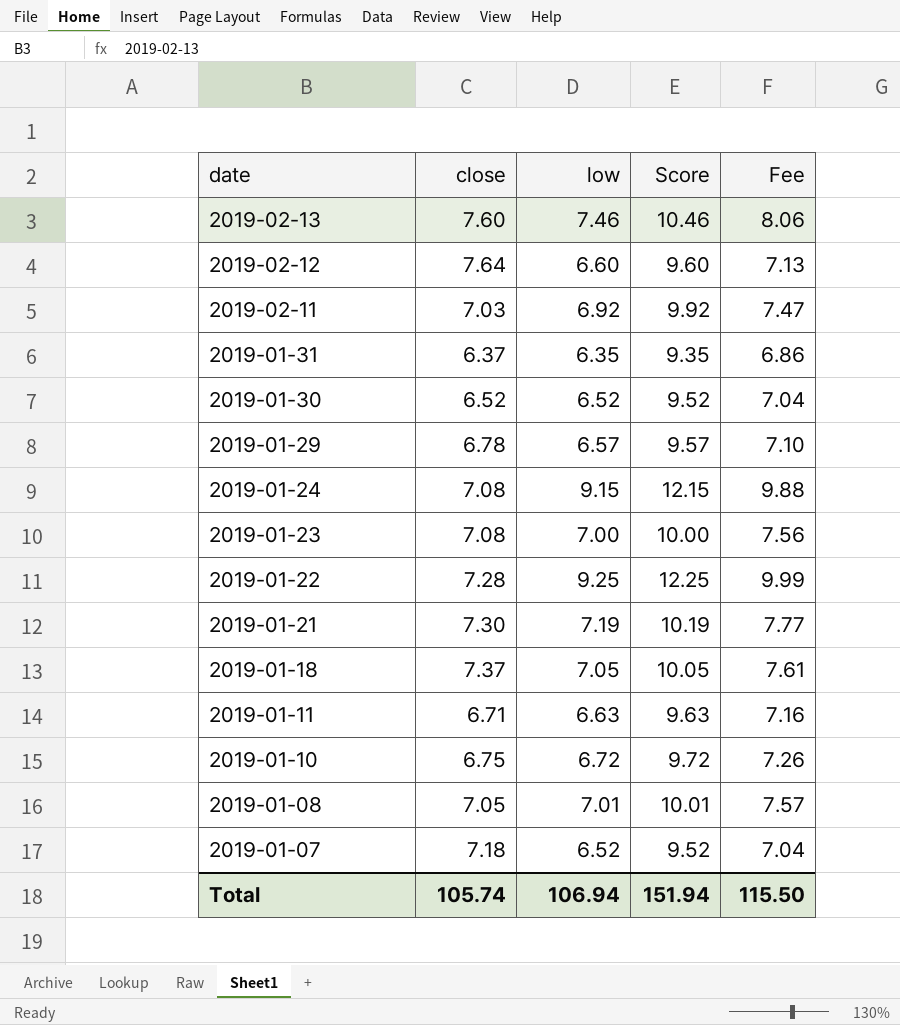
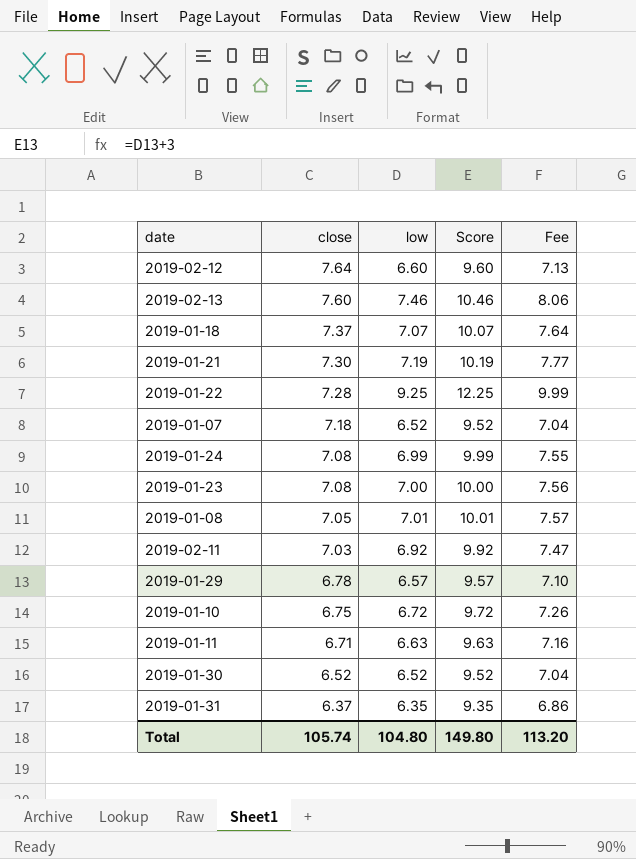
row order: date descending -> close descending
2019-01-18 | low: 7.05 -> 7.07
2019-01-18 | Score: 10.05 -> 10.07
2019-01-18 | Fee: 7.61 -> 7.64
2019-01-24 | low: 9.15 -> 6.99
2019-01-24 | Score: 12.15 -> 9.99
2019-01-24 | Fee: 9.88 -> 7.55
Total | low: 106.94 -> 104.80
Total | Score: 151.94 -> 149.80
Total | Fee: 115.50 -> 113.20

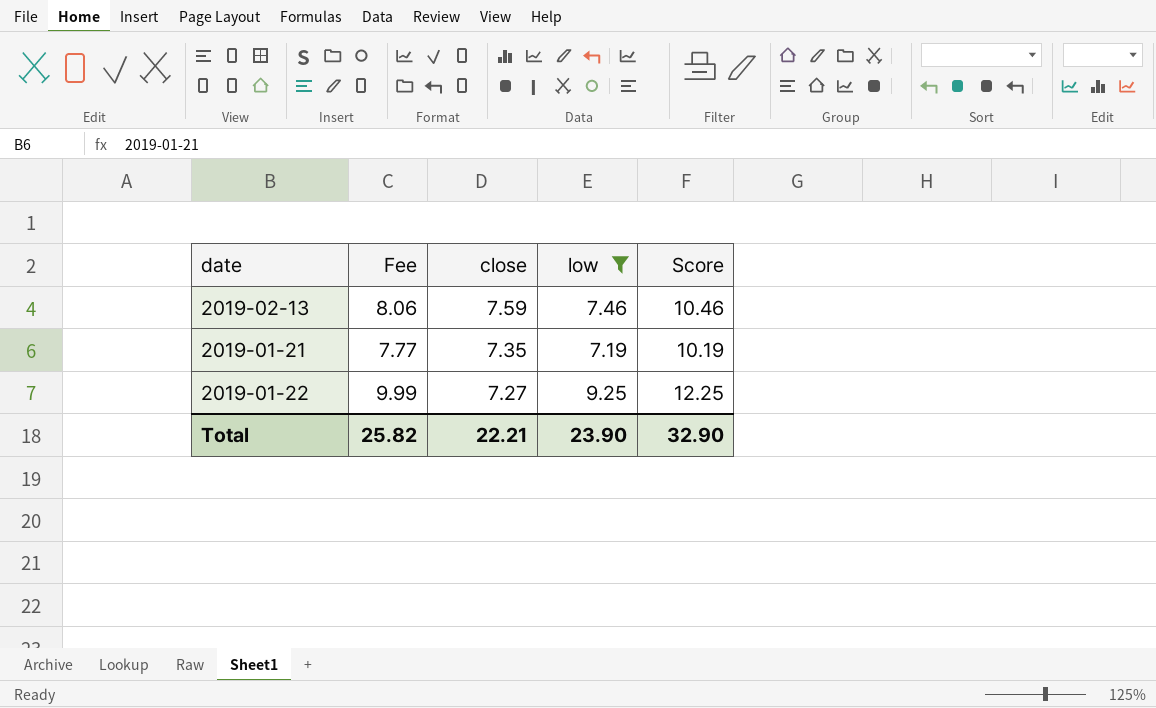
filter: none -> low >= 7.19
column Fee | position: 5 -> 2
2019-02-13 | close: 7.60 -> 7.59
2019-01-21 | close: 7.30 -> 7.35
2019-01-22 | close: 7.28 -> 7.27
Total | Fee: 113.20 -> 25.82
Total | close: 105.74 -> 22.21
Total | low: 104.80 -> 23.90
Total | Score: 149.80 -> 32.90

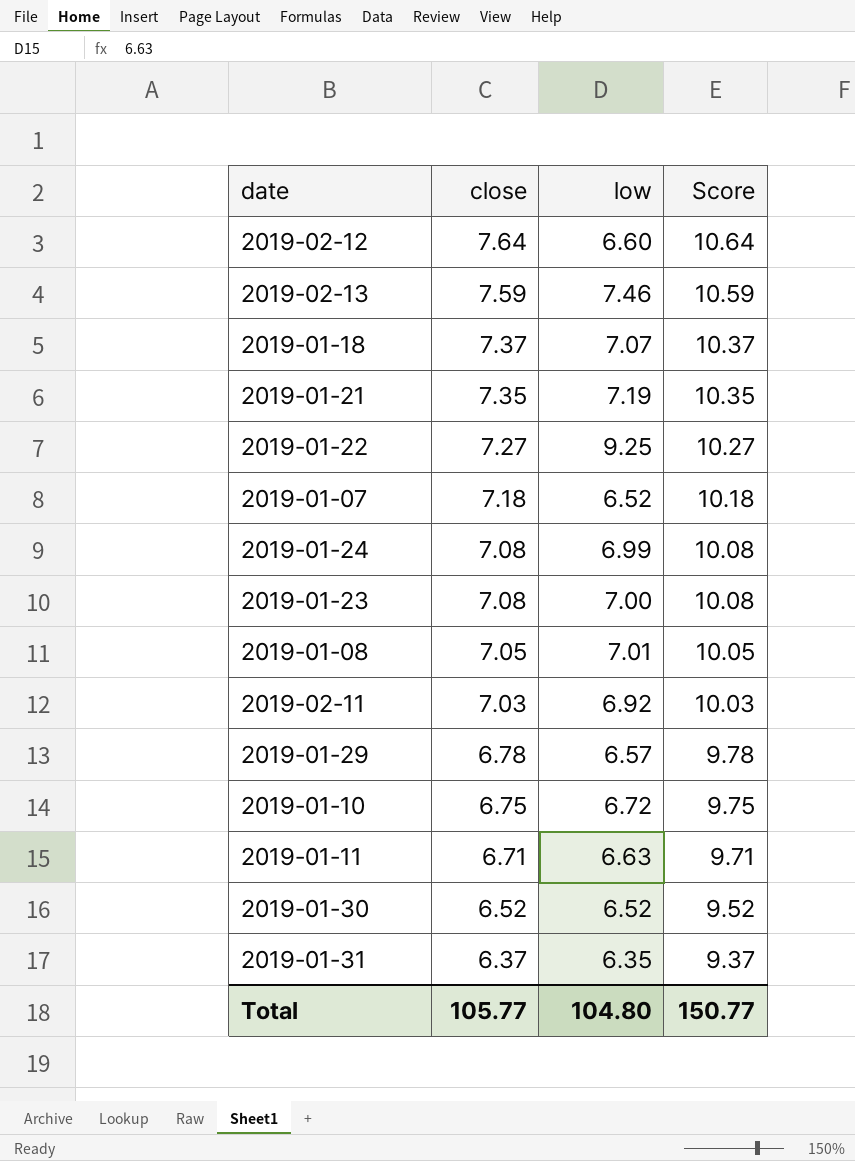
filter: low >= 7.19 -> none
column Fee | formula: [low] * 1.08 -> none
column Score | formula: [low] + 3 -> [close] + 3
Total | close: 22.21 -> 105.77
Total | low: 23.90 -> 104.80
Total | Score: 32.90 -> 150.77

